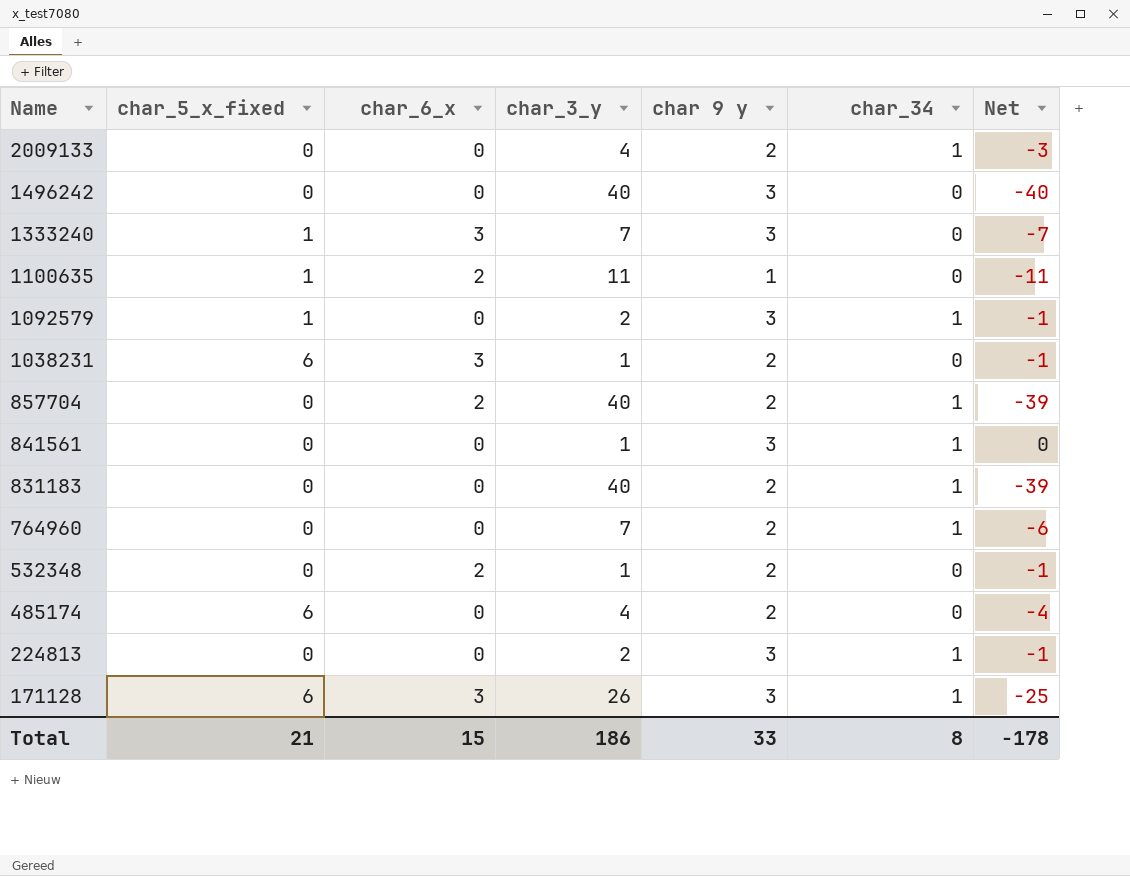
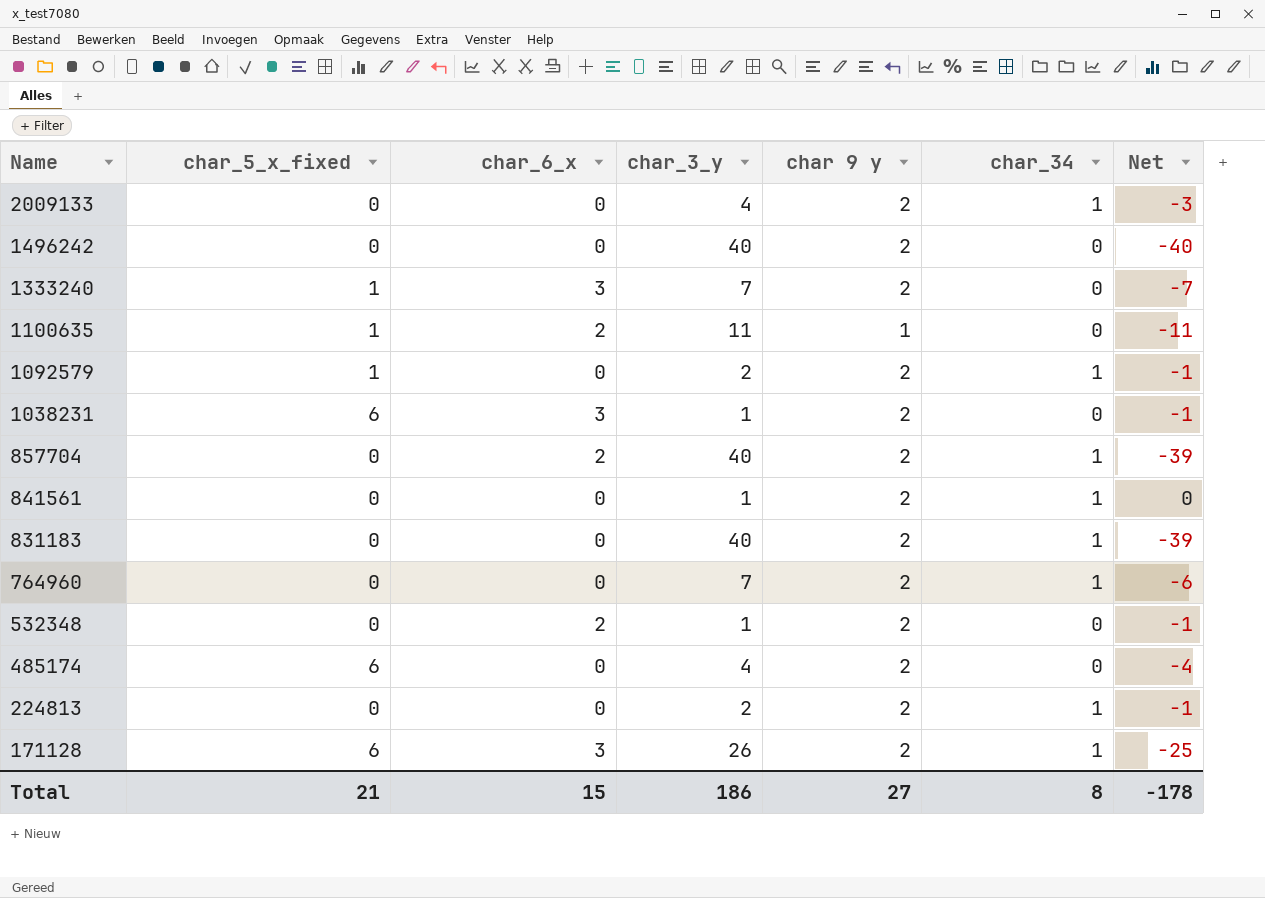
1496242 | char 9 y: 3 -> 2
1333240 | char 9 y: 3 -> 2
1092579 | char 9 y: 3 -> 2
841561 | char 9 y: 3 -> 2
224813 | char 9 y: 3 -> 2
171128 | char 9 y: 3 -> 2
Total | char 9 y: 33 -> 27

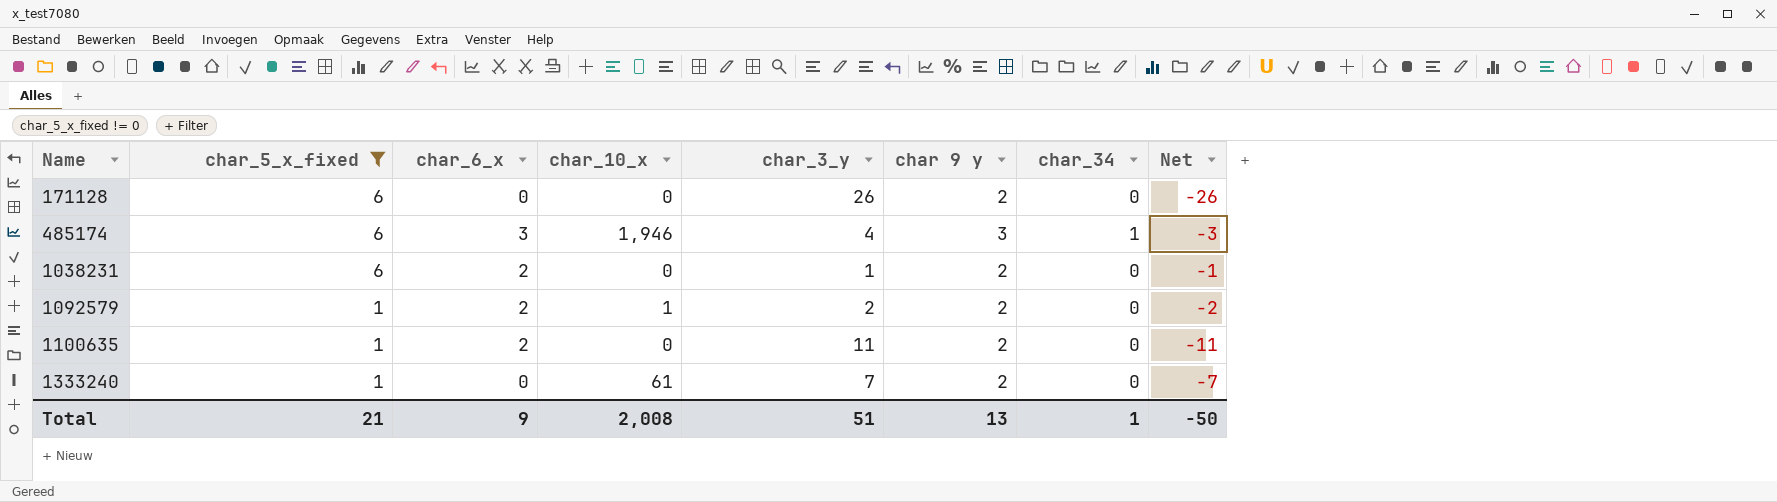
filter: none -> char_5_x_fixed != 0
row order: Name descending -> Name ascending
column char_10_x | position: none -> 4
171128 | char_6_x: 3 -> 0
171128 | char_34: 1 -> 0
171128 | Net: -25 -> -26
485174 | char_6_x: 0 -> 3
485174 | char 9 y: 2 -> 3
485174 | char_34: 0 -> 1
485174 | Net: -4 -> -3
1038231 | char_6_x: 3 -> 2
1092579 | char_6_x: 0 -> 2
1092579 | char_34: 1 -> 0
1092579 | Net: -1 -> -2
1100635 | char 9 y: 1 -> 2
1333240 | char_6_x: 3 -> 0
Total | char_6_x: 15 -> 9
Total | char_3_y: 186 -> 51
Total | char 9 y: 27 -> 13
Total | char_34: 8 -> 1
Total | Net: -178 -> -50

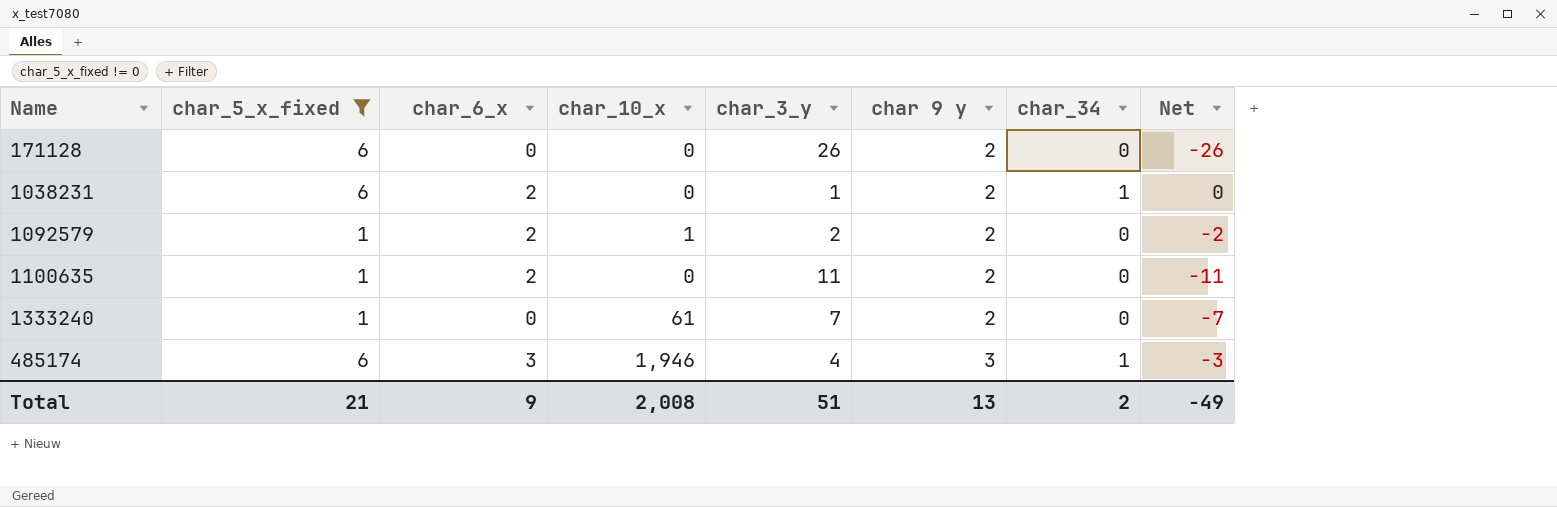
row order: Name ascending -> char 9 y ascending
1038231 | char_34: 0 -> 1
1038231 | Net: -1 -> 0
Total | char_34: 1 -> 2
Total | Net: -50 -> -49

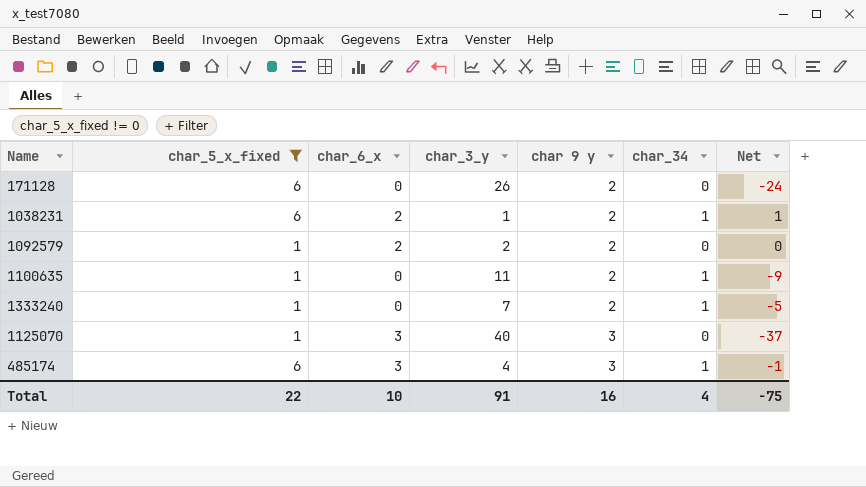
column char_10_x | position: 4 -> none
column Net | formula: [char_34] - [char_3_y] -> [char 9 y] - [char_3_y]
1100635 | char_6_x: 2 -> 0
1100635 | char_34: 0 -> 1
1333240 | char_34: 0 -> 1
row 1125070: none -> 1 | 3 | 40 | 3 | 0 | -37
Total | char_5_x_fixed: 21 -> 22
Total | char_6_x: 9 -> 10
Total | char_3_y: 51 -> 91
Total | char 9 y: 13 -> 16
Total | char_34: 2 -> 4
Total | Net: -49 -> -75

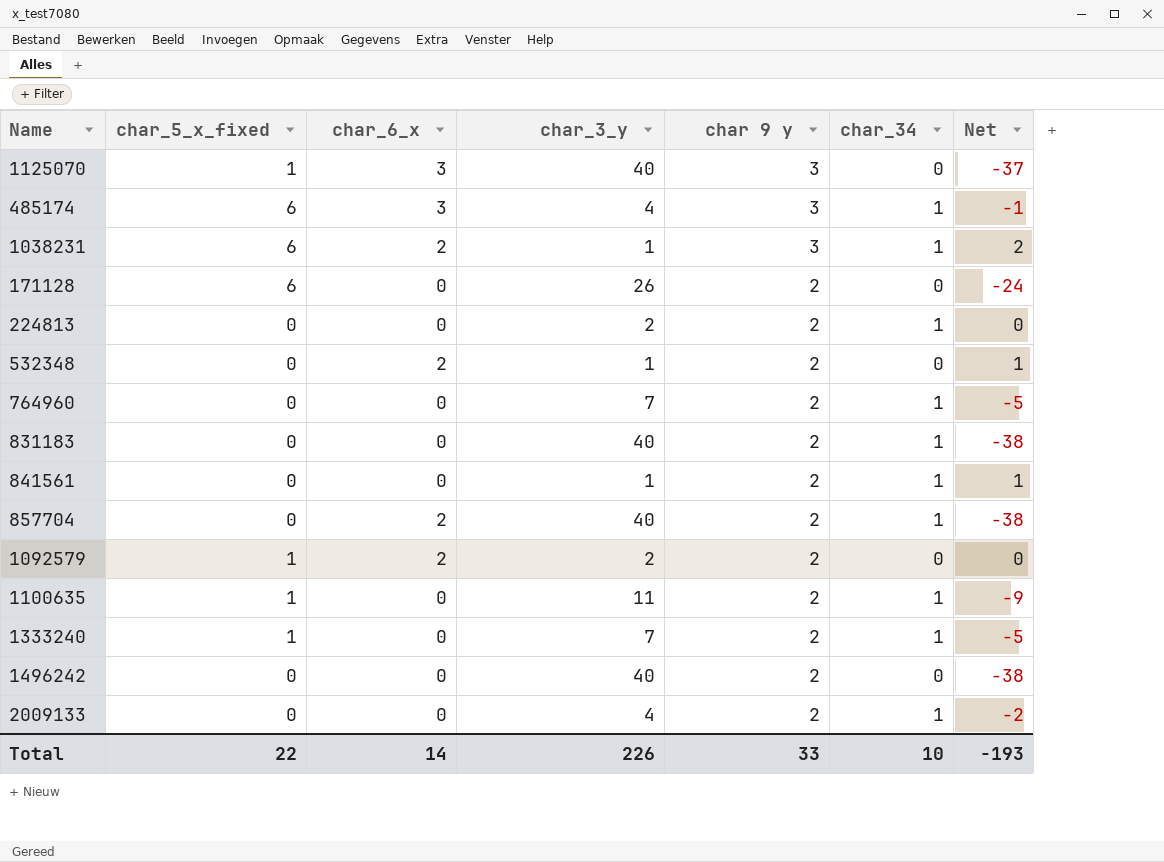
filter: char_5_x_fixed != 0 -> none
row order: char 9 y ascending -> char 9 y descending
1038231 | char 9 y: 2 -> 3
1038231 | Net: 1 -> 2
Total | char_6_x: 10 -> 14
Total | char_3_y: 91 -> 226
Total | char 9 y: 16 -> 33
Total | char_34: 4 -> 10
Total | Net: -75 -> -193

